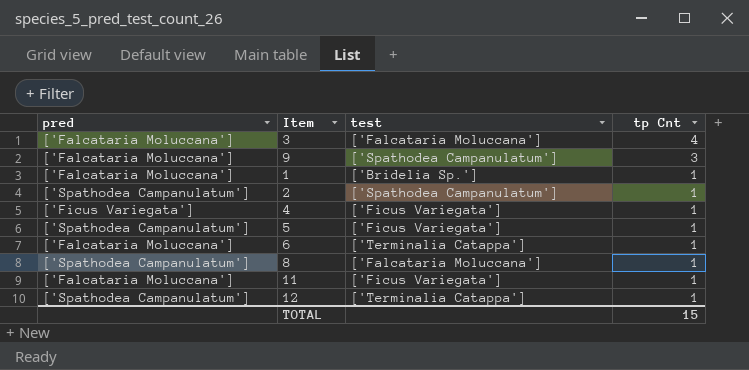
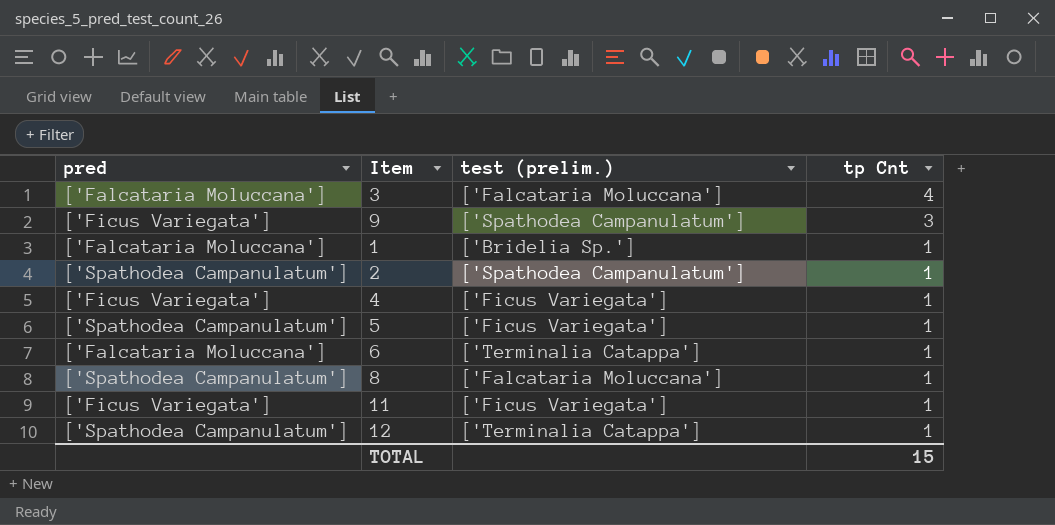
column name: test -> test (prelim.)
9 | pred: ['Falcataria Moluccana'] -> ['Ficus Variegata']
11 | pred: ['Falcataria Moluccana'] -> ['Ficus Variegata']

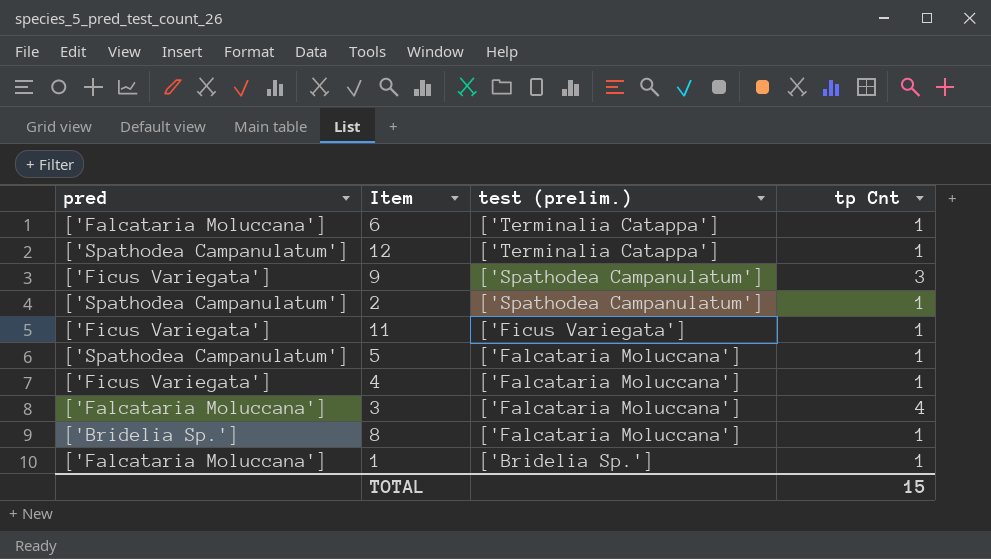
row order: tp Cnt descending -> test (prelim.) descending
5 | test (prelim.): ['Ficus Variegata'] -> ['Falcataria Moluccana']
4 | test (prelim.): ['Ficus Variegata'] -> ['Falcataria Moluccana']
8 | pred: ['Spathodea Campanulatum'] -> ['Bridelia Sp.']

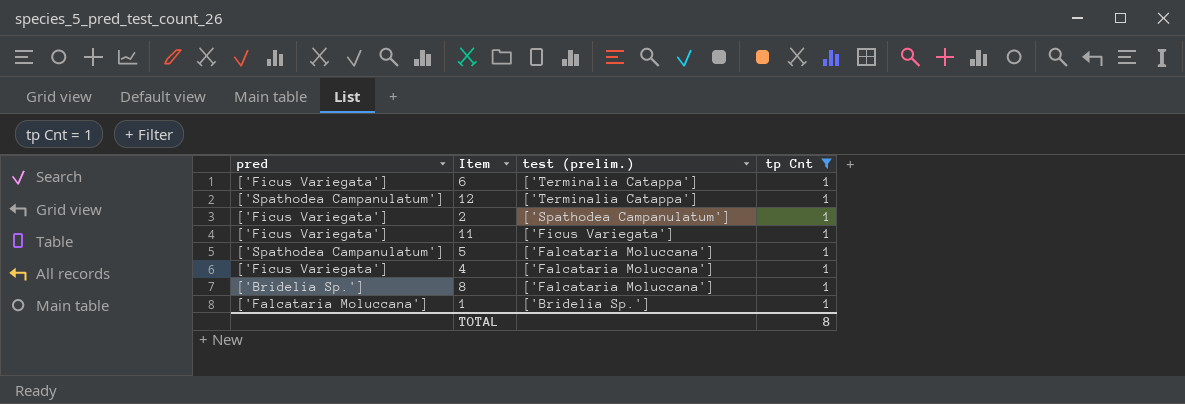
filter: none -> tp Cnt = 1
6 | pred: ['Falcataria Moluccana'] -> ['Ficus Variegata']
2 | pred: ['Spathodea Campanulatum'] -> ['Ficus Variegata']
TOTAL | tp Cnt: 15 -> 8

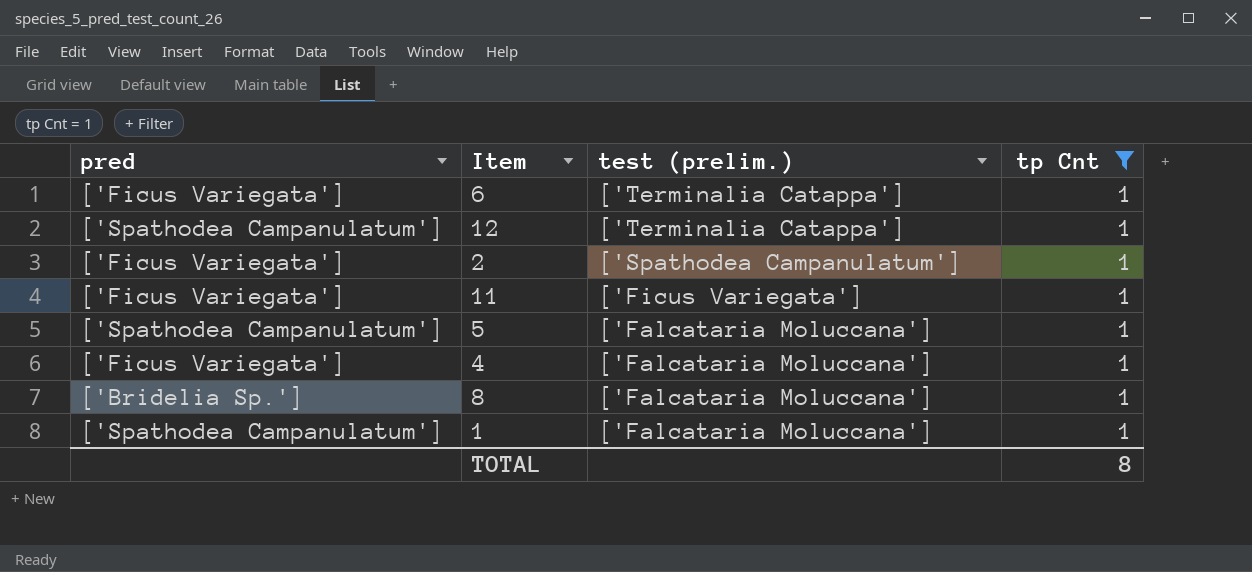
1 | pred: ['Falcataria Moluccana'] -> ['Spathodea Campanulatum']
1 | test (prelim.): ['Bridelia Sp.'] -> ['Falcataria Moluccana']

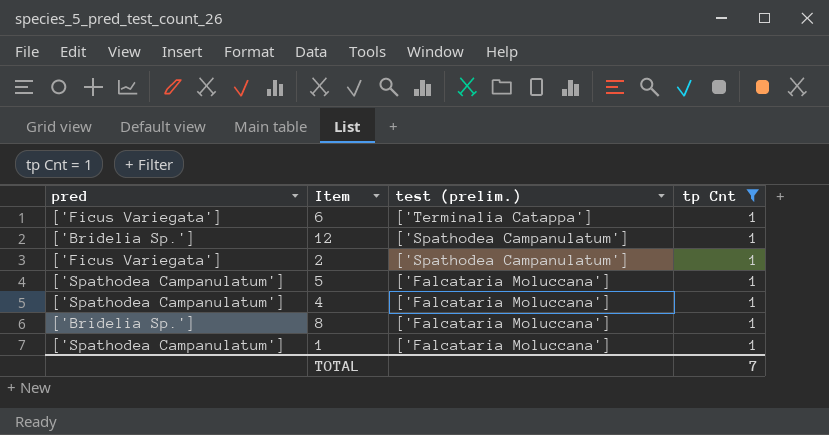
row 11: ['Ficus Variegata'] | ['Ficus Variegata'] | 1 -> none
12 | pred: ['Spathodea Campanulatum'] -> ['Bridelia Sp.']
12 | test (prelim.): ['Terminalia Catappa'] -> ['Spathodea Campanulatum']
4 | pred: ['Ficus Variegata'] -> ['Spathodea Campanulatum']
TOTAL | tp Cnt: 8 -> 7

